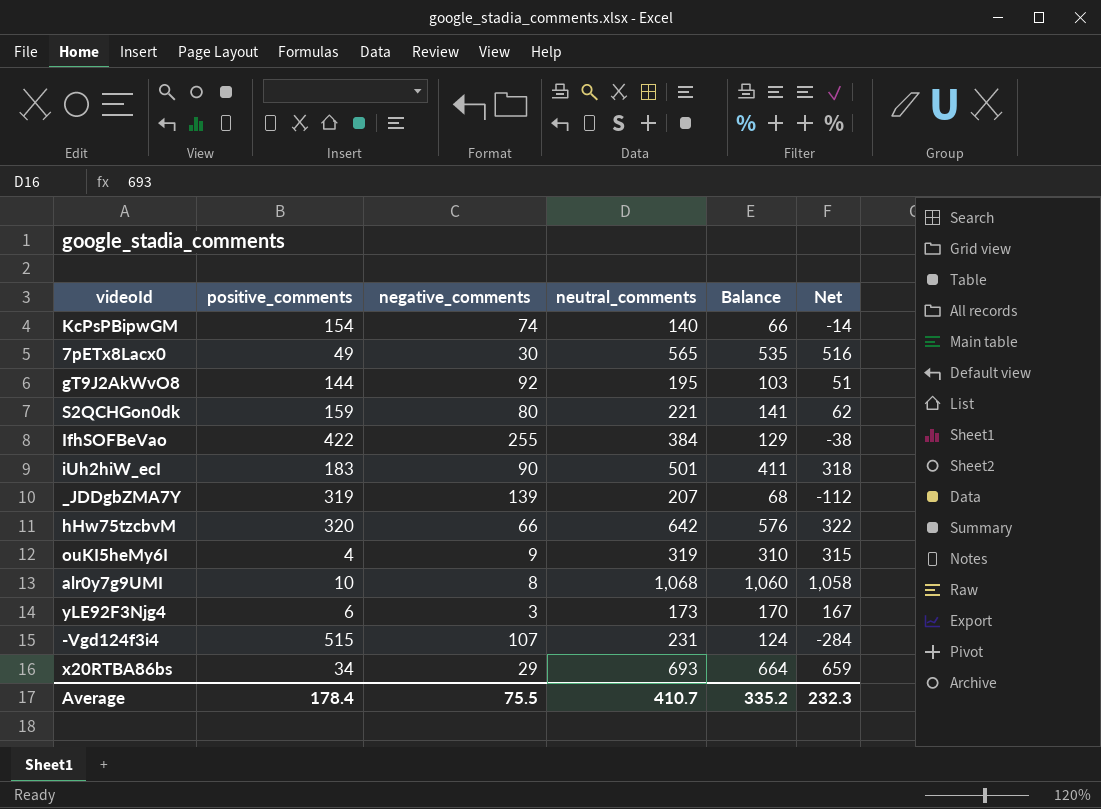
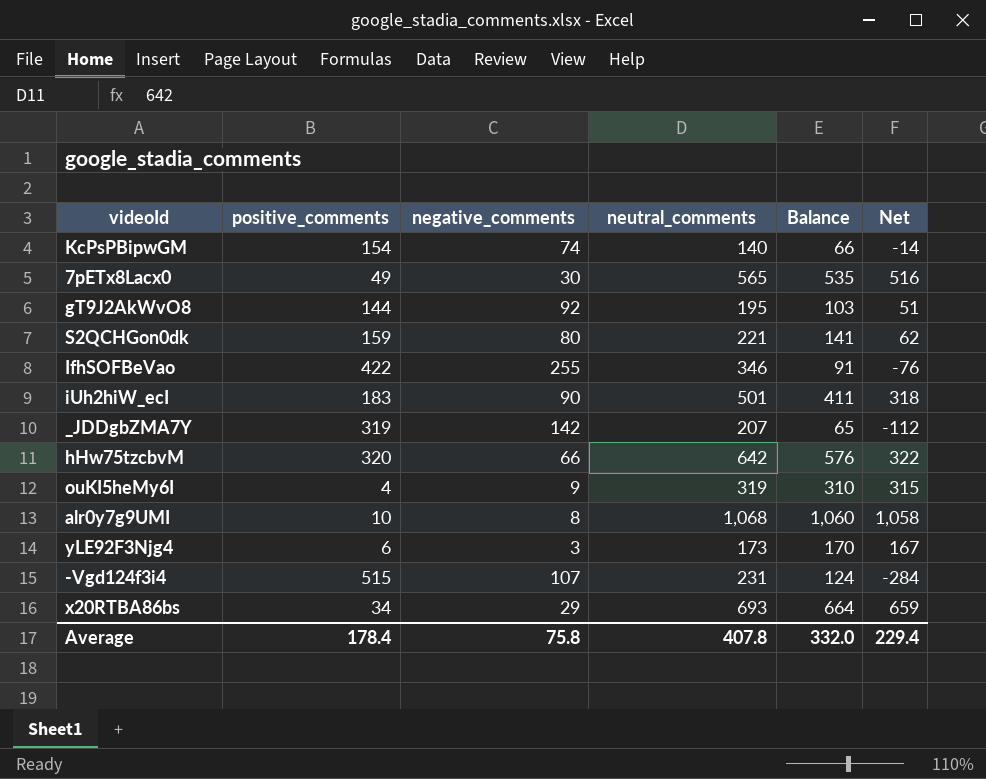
IfhSOFBeVao | neutral_comments: 384 -> 346
IfhSOFBeVao | Balance: 129 -> 91
IfhSOFBeVao | Net: -38 -> -76
_JDDgbZMA7Y | negative_comments: 139 -> 142
_JDDgbZMA7Y | Balance: 68 -> 65
Average | negative_comments: 75.5 -> 75.8
Average | neutral_comments: 410.7 -> 407.8
Average | Balance: 335.2 -> 332.0
Average | Net: 232.3 -> 229.4

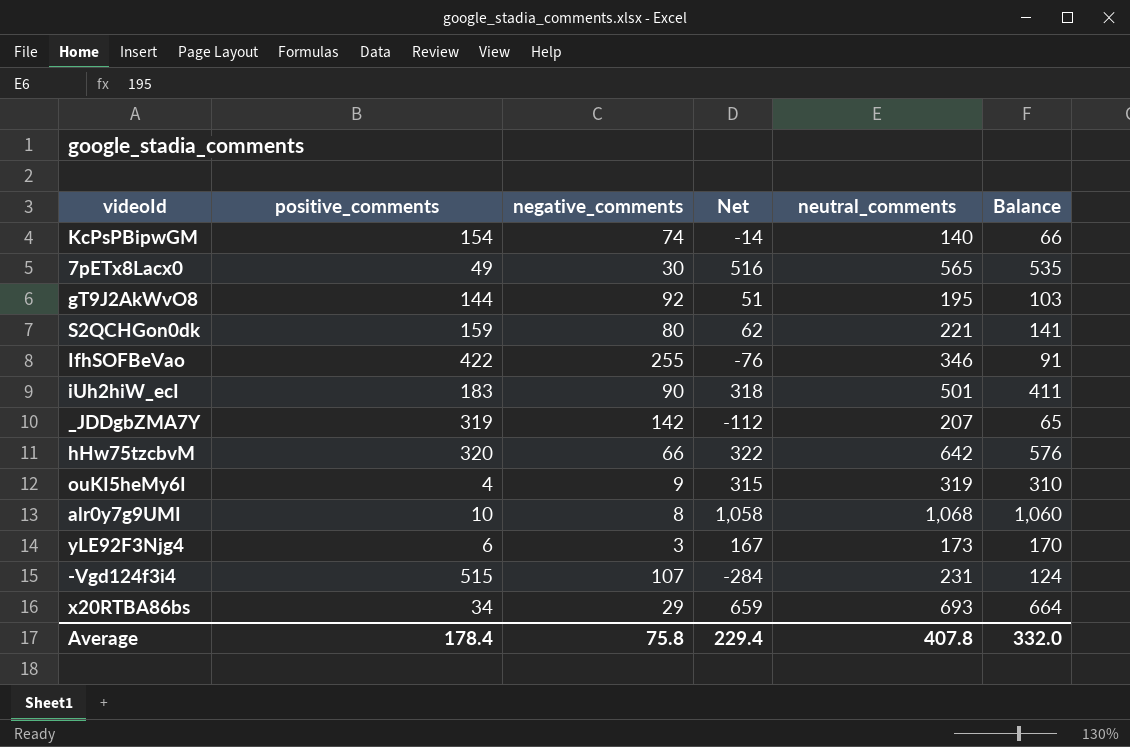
column Net | position: 6 -> 4

